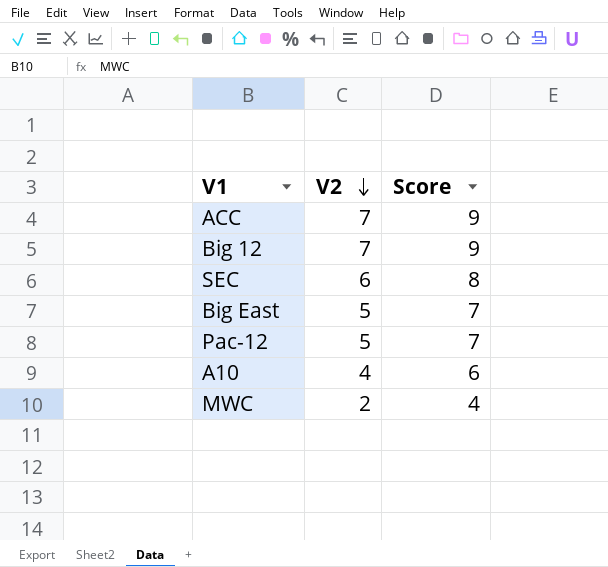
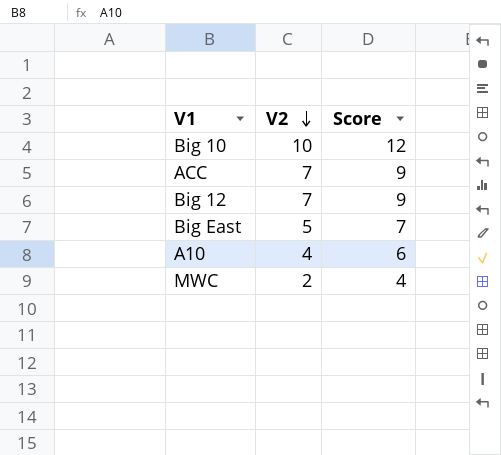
row SEC: 6 | 8 -> none
row Pac-12: 5 | 7 -> none
row Big 10: none -> 10 | 12

